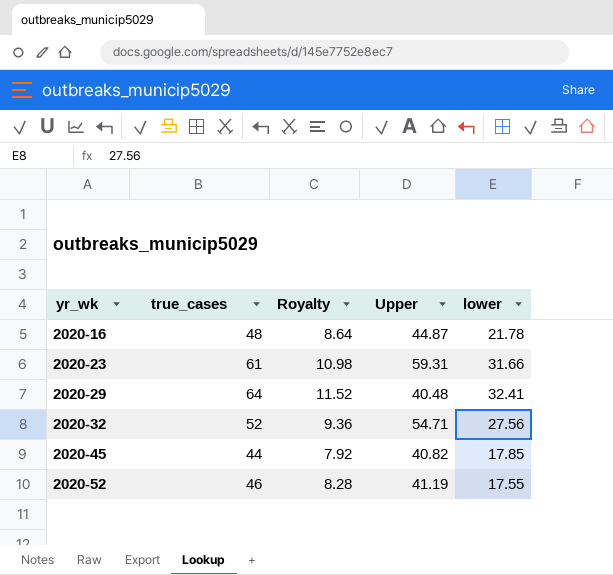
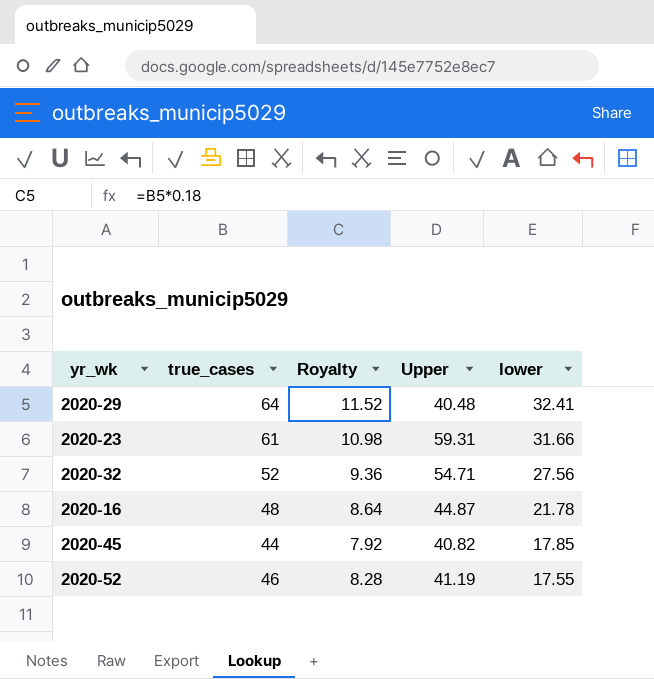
row order: yr_wk ascending -> lower descending

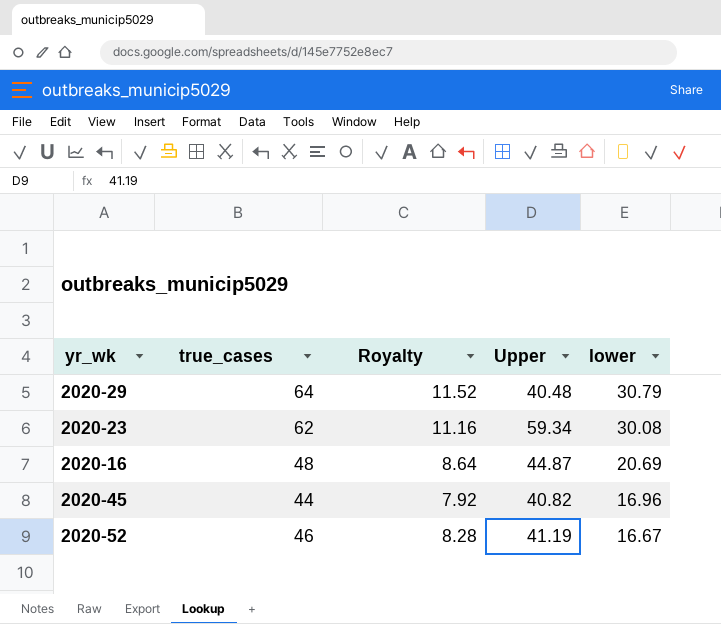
row 2020-32: 52 | 9.36 | 54.71 | 27.56 -> none
2020-29 | lower: 32.41 -> 30.79
2020-23 | true_cases: 61 -> 62
2020-23 | Royalty: 10.98 -> 11.16
2020-23 | Upper: 59.31 -> 59.34
2020-23 | lower: 31.66 -> 30.08
2020-16 | lower: 21.78 -> 20.69
2020-45 | lower: 17.85 -> 16.96
2020-52 | lower: 17.55 -> 16.67

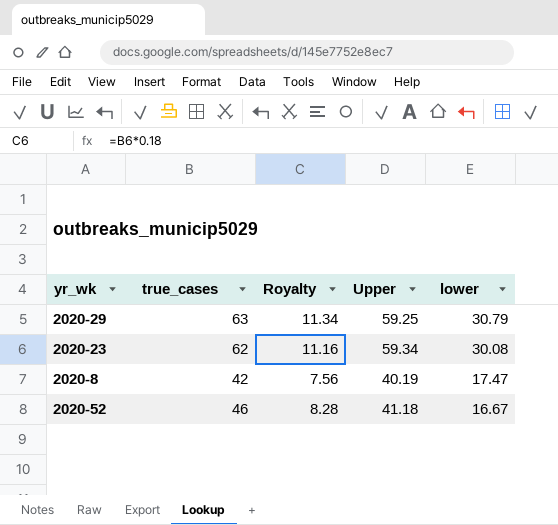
row 2020-16: 48 | 8.64 | 44.87 | 20.69 -> none
row 2020-45: 44 | 7.92 | 40.82 | 16.96 -> none
2020-29 | true_cases: 64 -> 63
2020-29 | Royalty: 11.52 -> 11.34
2020-29 | Upper: 40.48 -> 59.25
row 2020-8: none -> 42 | 7.56 | 40.19 | 17.47
2020-52 | Upper: 41.19 -> 41.18

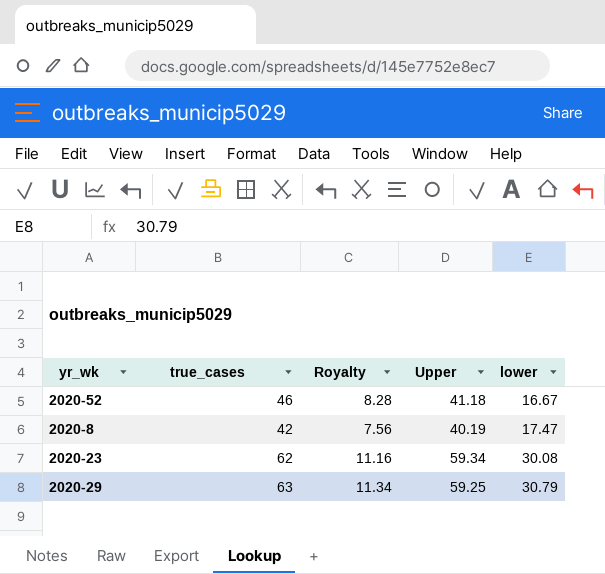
row order: lower descending -> lower ascending

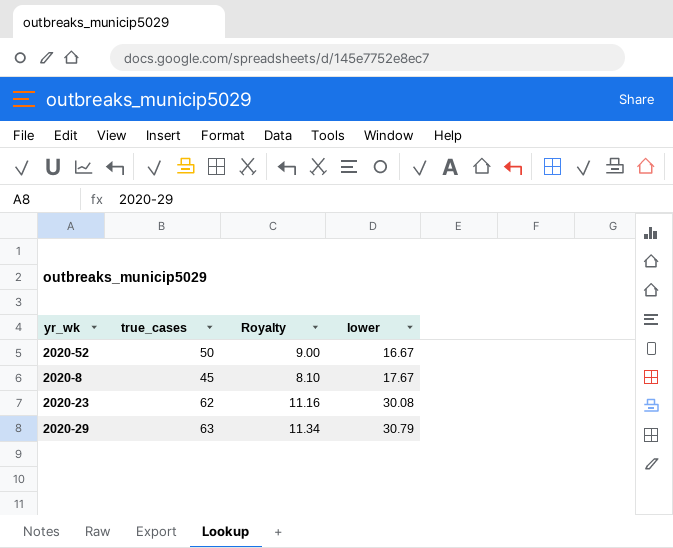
column Upper | position: 4 -> none
2020-52 | true_cases: 46 -> 50
2020-52 | Royalty: 8.28 -> 9.00
2020-8 | true_cases: 42 -> 45
2020-8 | Royalty: 7.56 -> 8.10
2020-8 | lower: 17.47 -> 17.67

